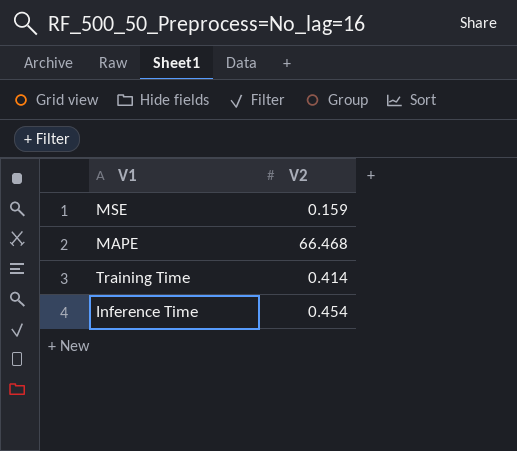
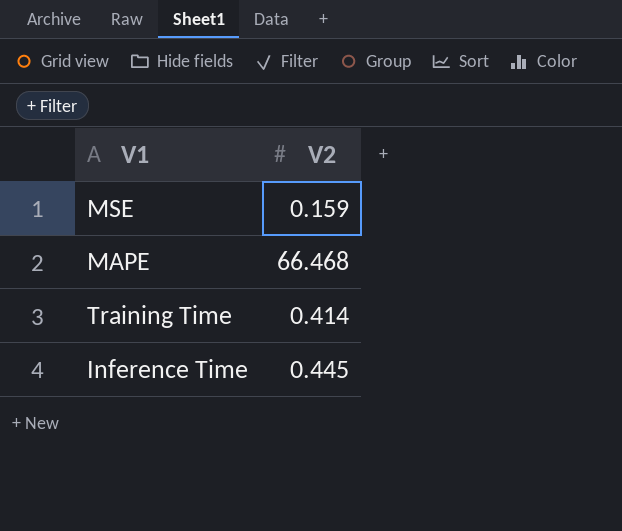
Inference Time | V2: 0.454 -> 0.445

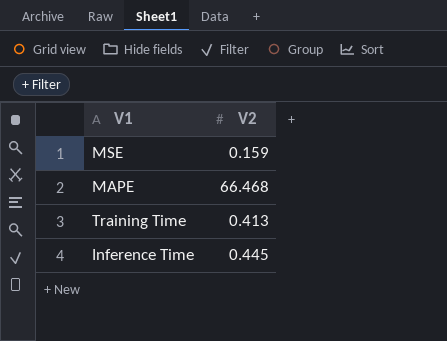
Training Time | V2: 0.414 -> 0.413

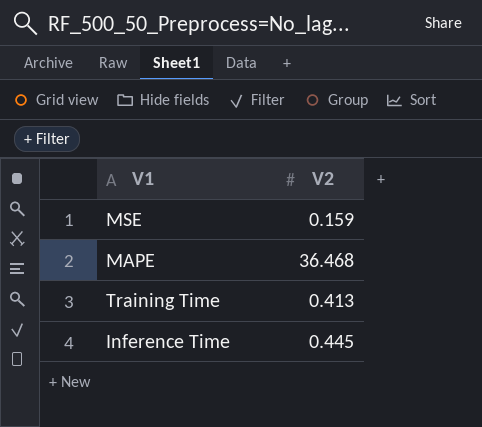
MAPE | V2: 66.468 -> 36.468

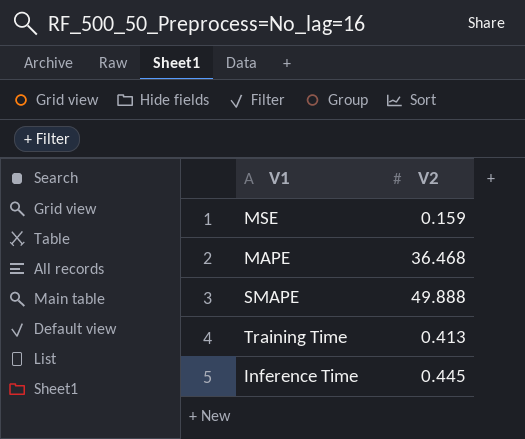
row SMAPE: none -> 49.888

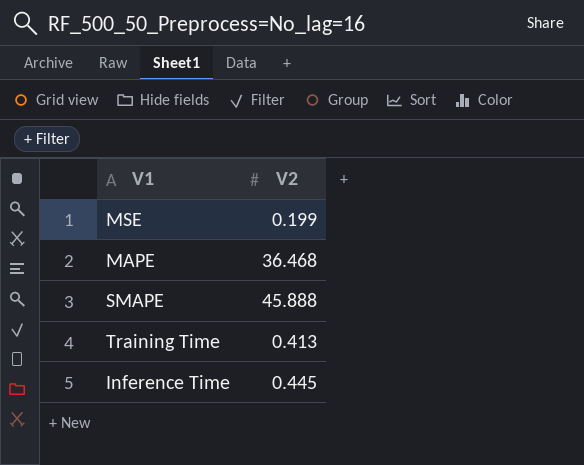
MSE | V2: 0.159 -> 0.199
SMAPE | V2: 49.888 -> 45.888

